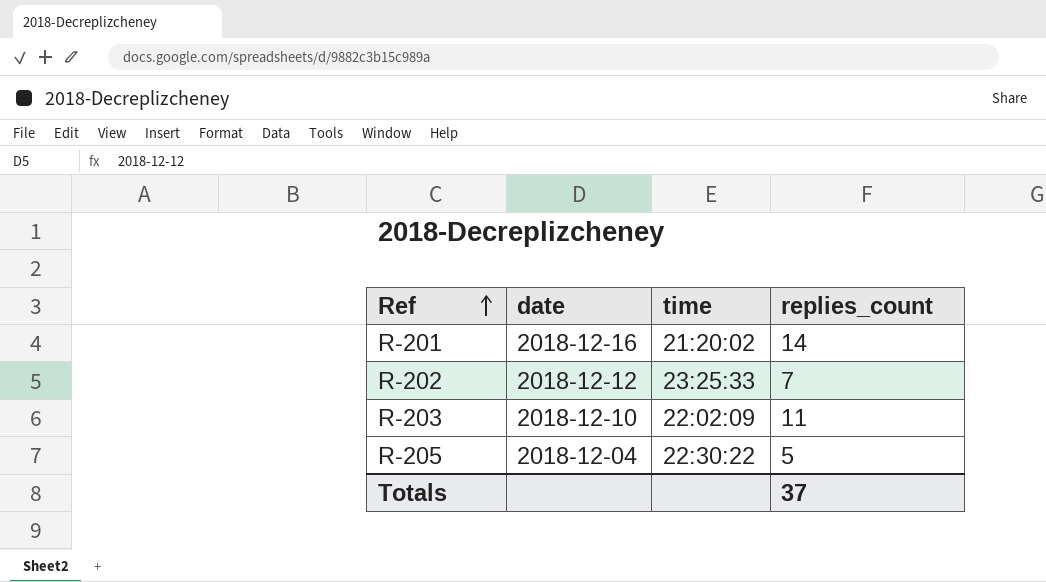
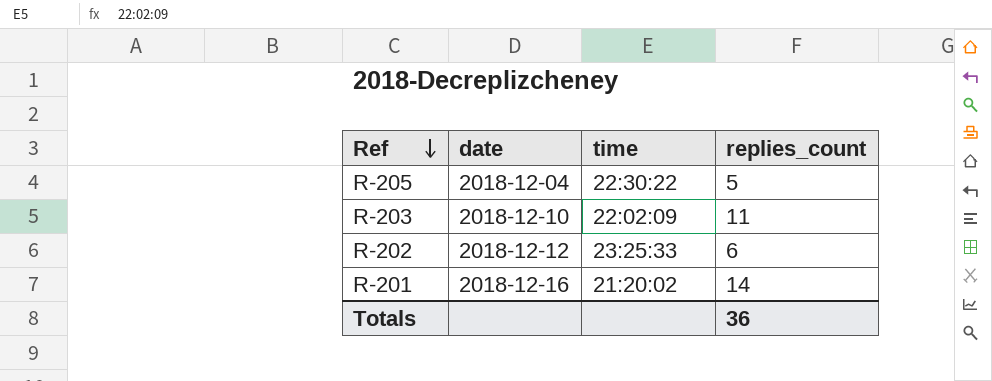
row order: Ref ascending -> Ref descending
R-202 | replies_count: 7 -> 6
Totals | replies_count: 37 -> 36

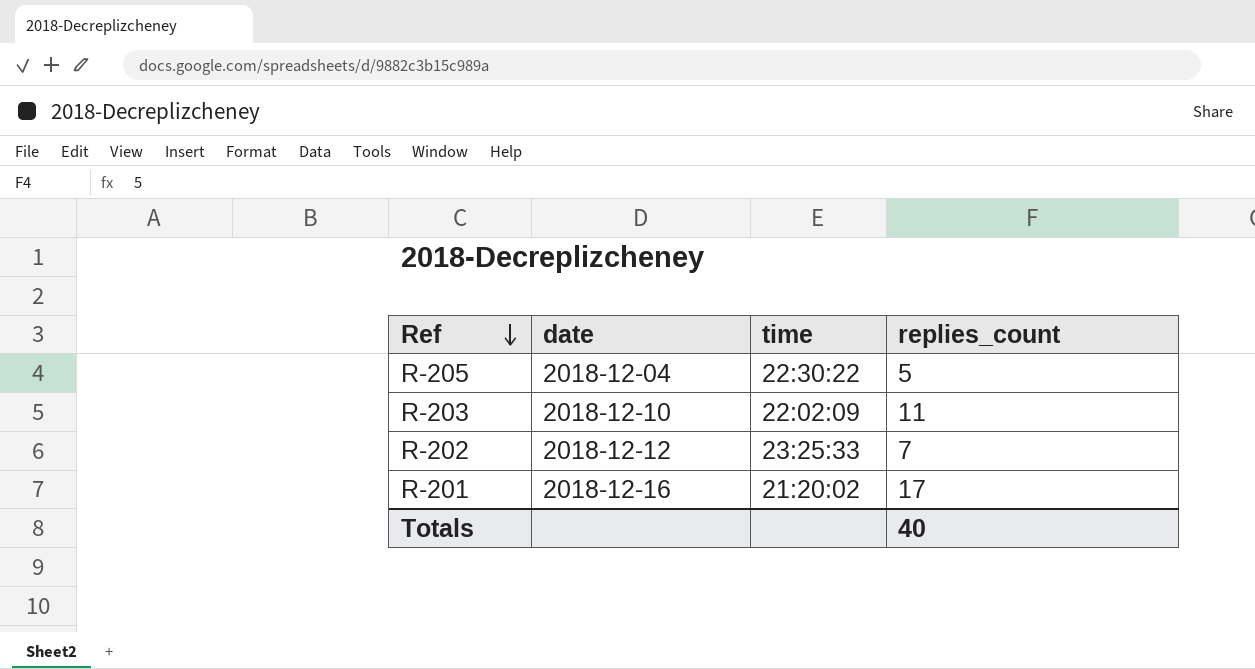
R-202 | replies_count: 6 -> 7
R-201 | replies_count: 14 -> 17
Totals | replies_count: 36 -> 40

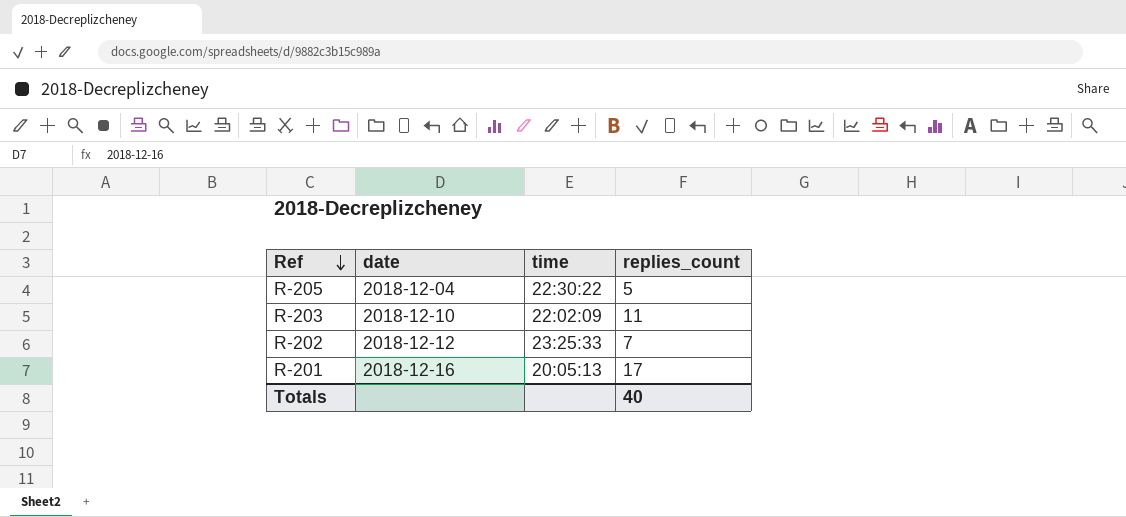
R-201 | time: 21:20:02 -> 20:05:13

